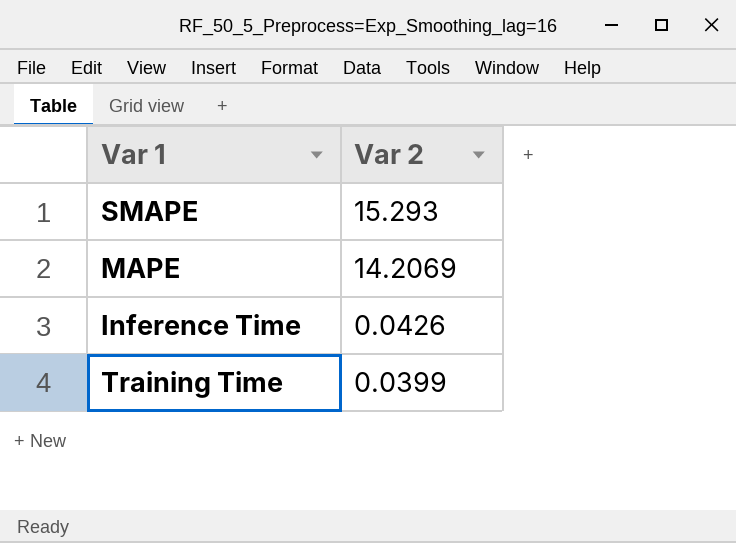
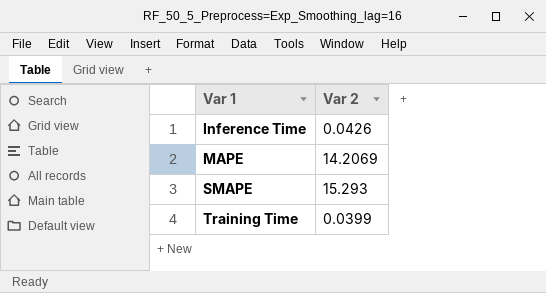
row order: Var 2 descending -> Var 1 ascending

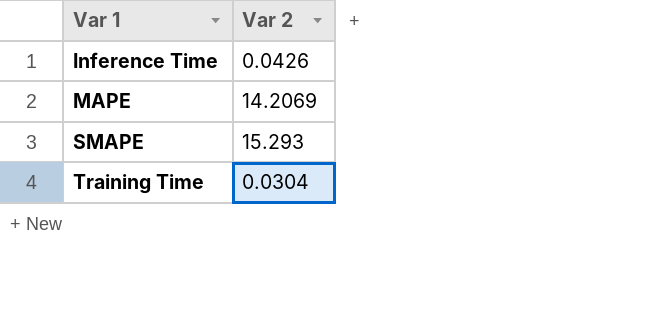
Training Time | Var 2: 0.0399 -> 0.0304

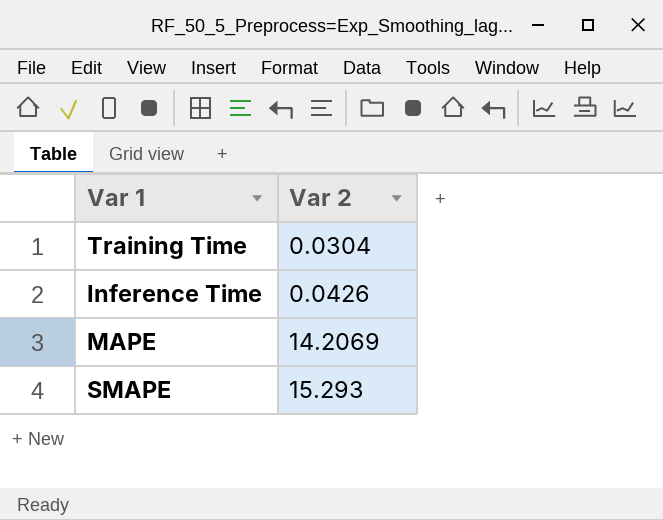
row order: Var 1 ascending -> Var 2 ascending

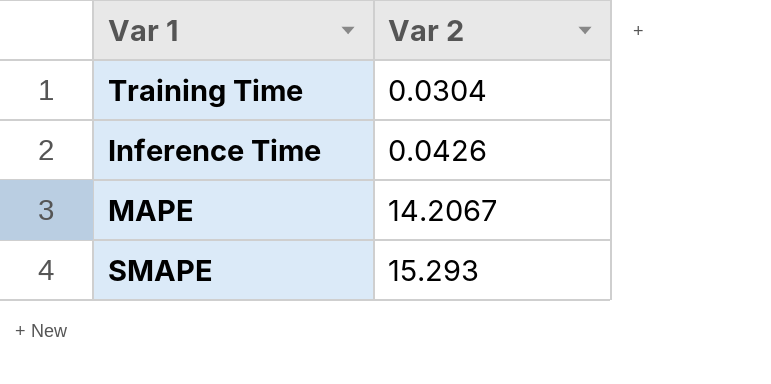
MAPE | Var 2: 14.2069 -> 14.2067

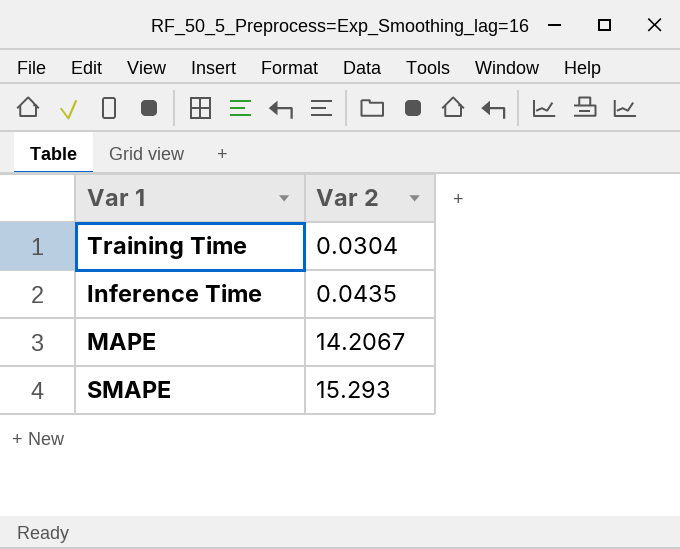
Inference Time | Var 2: 0.0426 -> 0.0435

